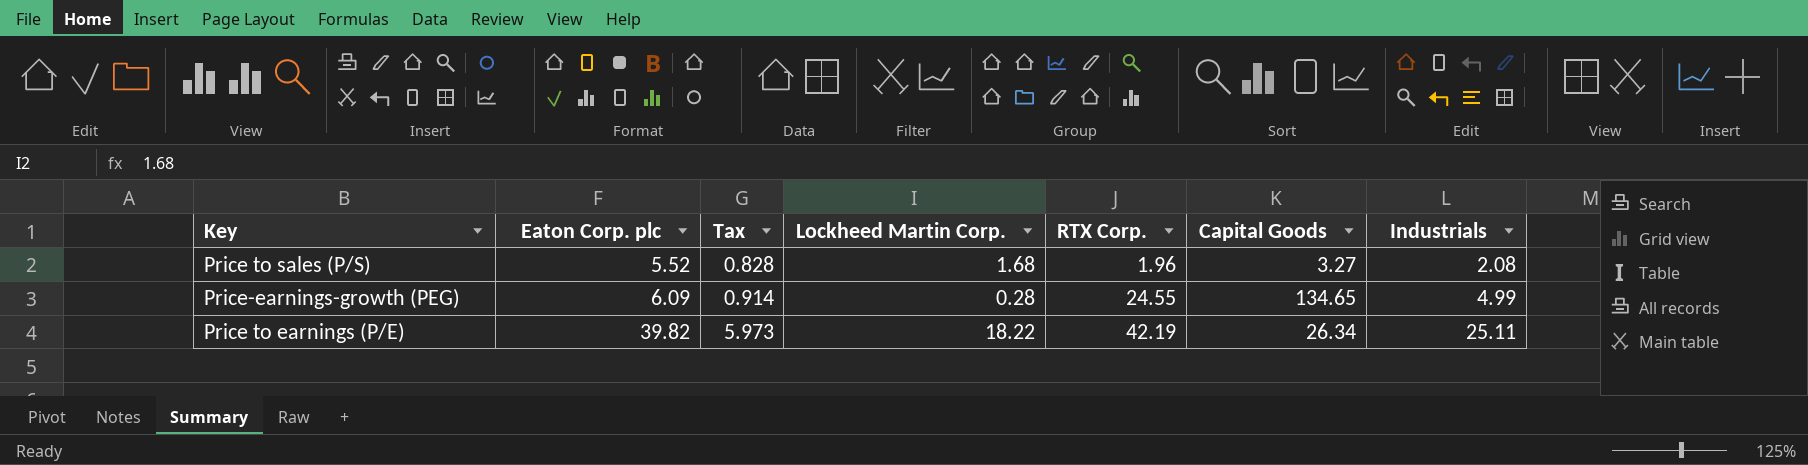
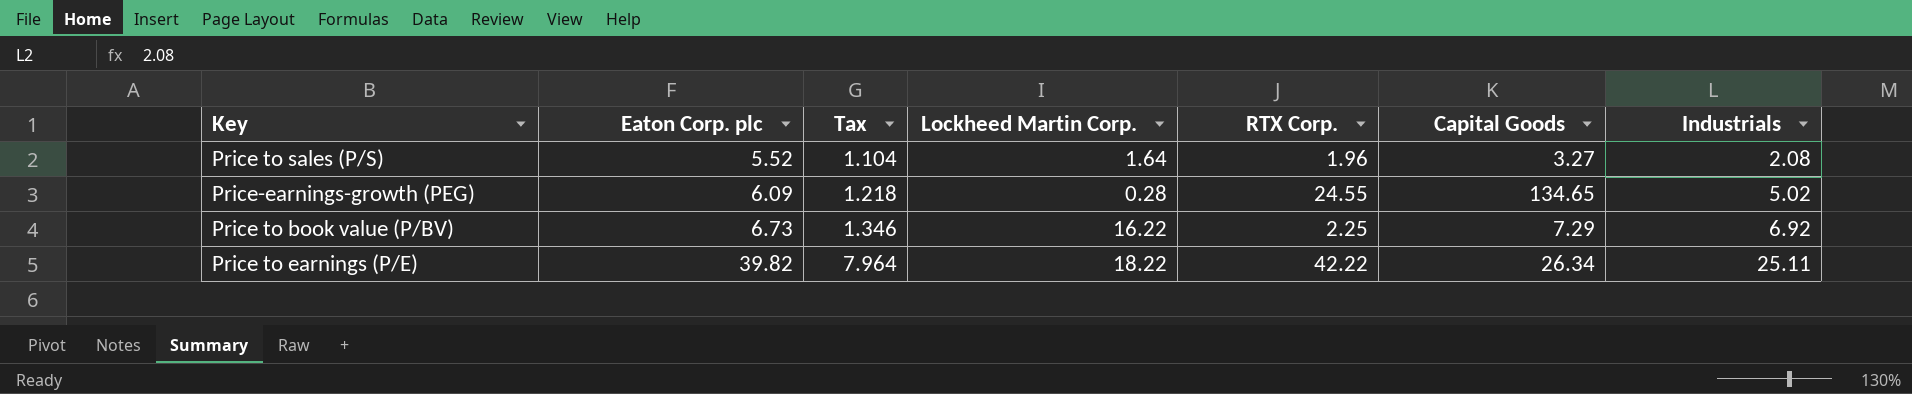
column Tax | formula: [Eaton Corp. plc] * 0.15 -> [Eaton Corp. plc] * 0.2
Price to sales (P/S) | Lockheed Martin Corp.: 1.68 -> 1.64
Price-earnings-growth (PEG) | Industrials: 4.99 -> 5.02
row Price to book value (P/BV): none -> 6.73 | 1.346 | 16.22 | 2.25 | 7.29 | 6.92
Price to earnings (P/E) | RTX Corp.: 42.19 -> 42.22

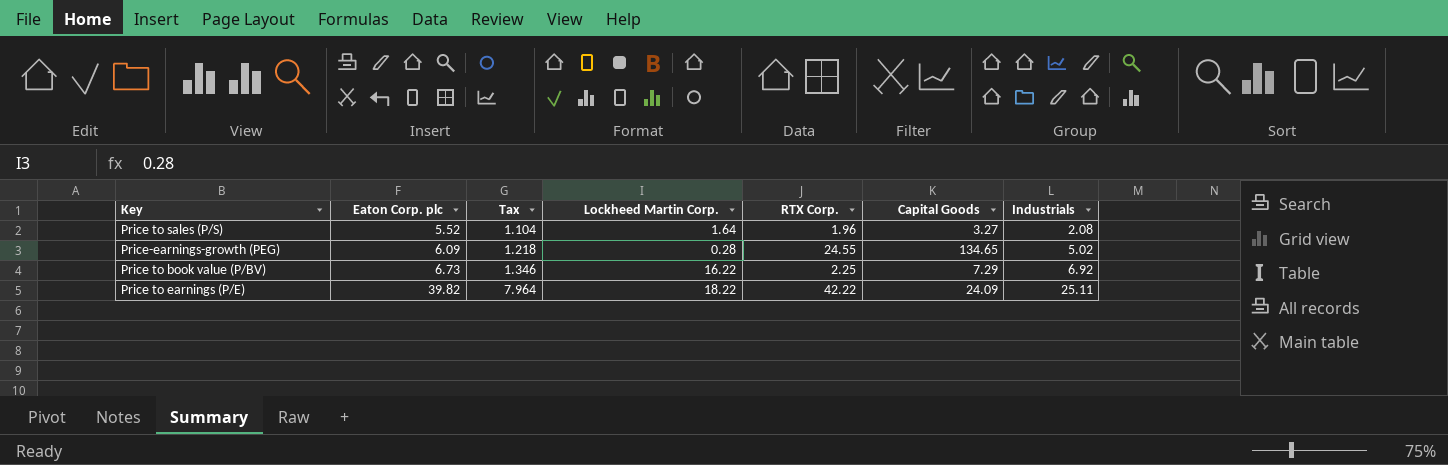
Price to earnings (P/E) | Capital Goods: 26.34 -> 24.09

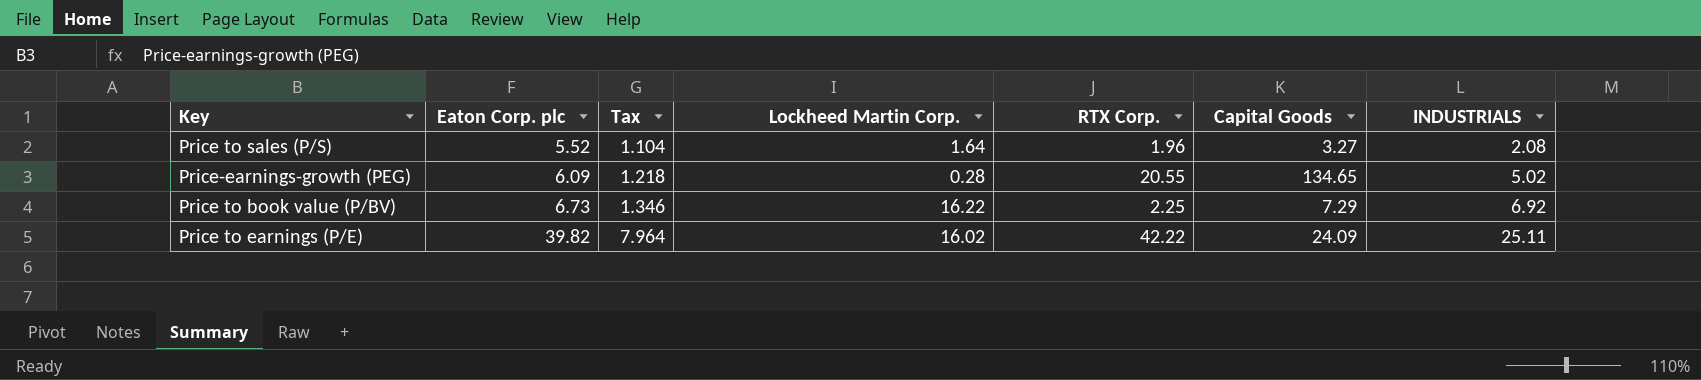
column name: Industrials -> INDUSTRIALS
Price-earnings-growth (PEG) | RTX Corp.: 24.55 -> 20.55
Price to earnings (P/E) | Lockheed Martin Corp.: 18.22 -> 16.02

